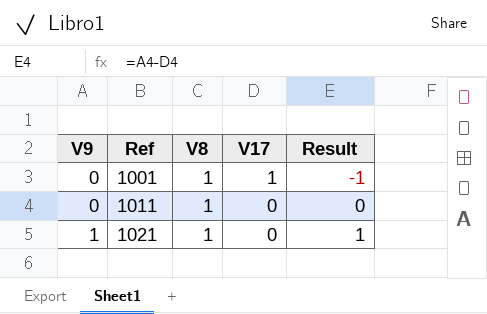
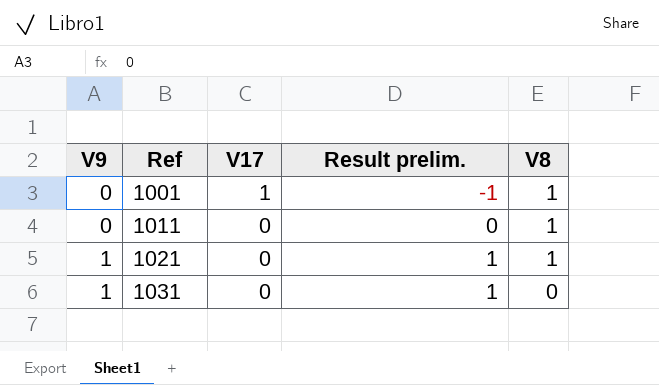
column name: Result -> Result prelim.
column V8 | position: 3 -> 5
row 1031: none -> 1 | 0 | 1 | 0

